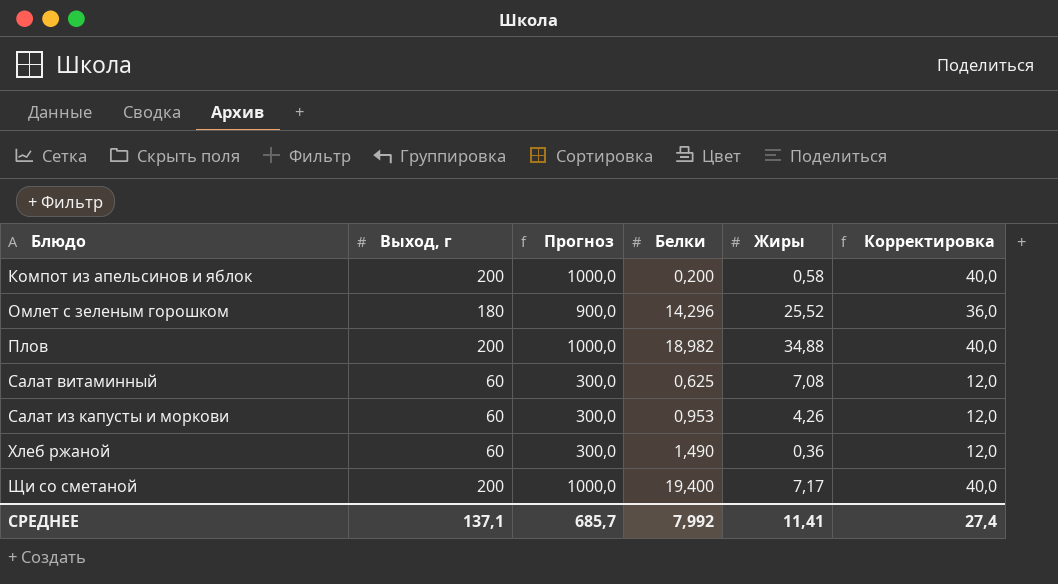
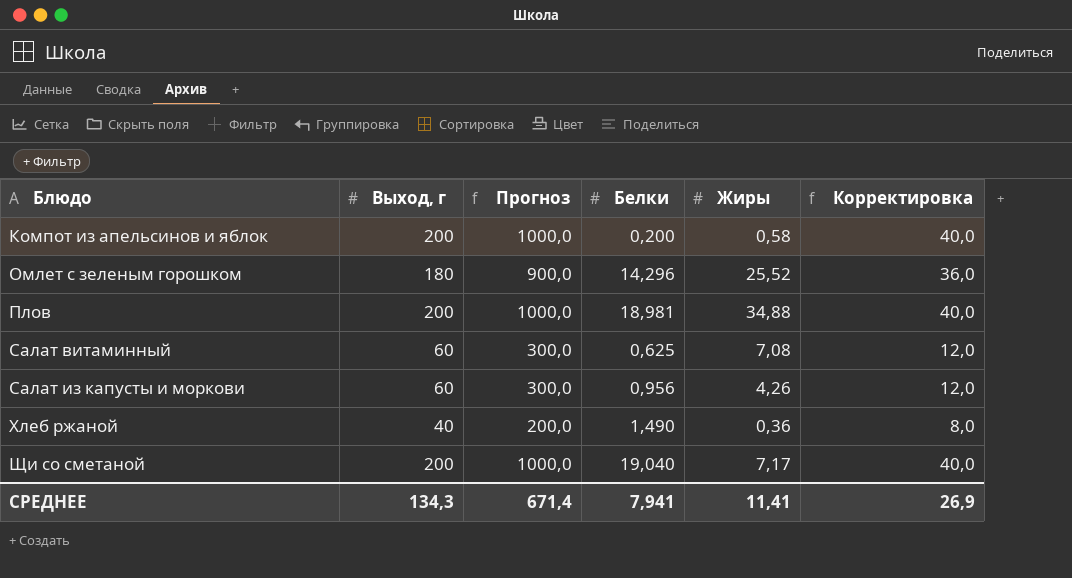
Плов | Белки: 18,982 -> 18,981
Салат из капусты и моркови | Белки: 0,953 -> 0,956
Хлеб ржаной | Выход, г: 60 -> 40
Хлеб ржаной | Прогноз: 300,0 -> 200,0
Хлеб ржаной | Корректировка: 12,0 -> 8,0
Щи со сметаной | Белки: 19,400 -> 19,040
СРЕДНЕЕ | Выход, г: 137,1 -> 134,3
СРЕДНЕЕ | Прогноз: 685,7 -> 671,4
СРЕДНЕЕ | Белки: 7,992 -> 7,941
СРЕДНЕЕ | Корректировка: 27,4 -> 26,9

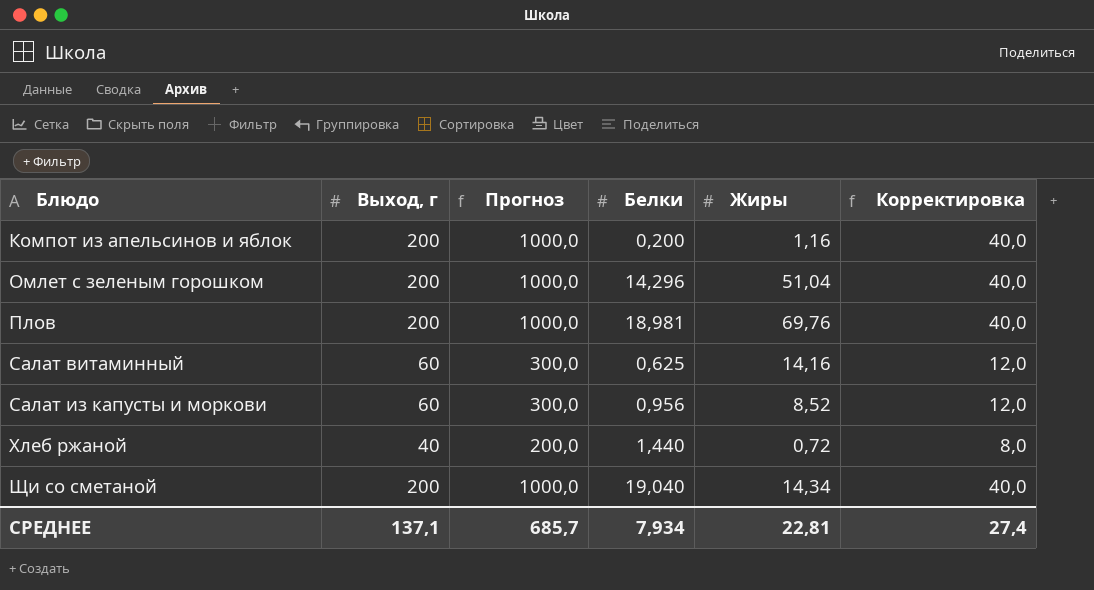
Компот из апельсинов и яблок | Жиры: 0,58 -> 1,16
Омлет с зеленым горошком | Выход, г: 180 -> 200
Омлет с зеленым горошком | Прогноз: 900,0 -> 1000,0
Омлет с зеленым горошком | Жиры: 25,52 -> 51,04
Омлет с зеленым горошком | Корректировка: 36,0 -> 40,0
Плов | Жиры: 34,88 -> 69,76
Салат витаминный | Жиры: 7,08 -> 14,16
Салат из капусты и моркови | Жиры: 4,26 -> 8,52
Хлеб ржаной | Белки: 1,490 -> 1,440
Хлеб ржаной | Жиры: 0,36 -> 0,72
Щи со сметаной | Жиры: 7,17 -> 14,34
СРЕДНЕЕ | Выход, г: 134,3 -> 137,1
СРЕДНЕЕ | Прогноз: 671,4 -> 685,7
СРЕДНЕЕ | Белки: 7,941 -> 7,934
СРЕДНЕЕ | Жиры: 11,41 -> 22,81
СРЕДНЕЕ | Корректировка: 26,9 -> 27,4

